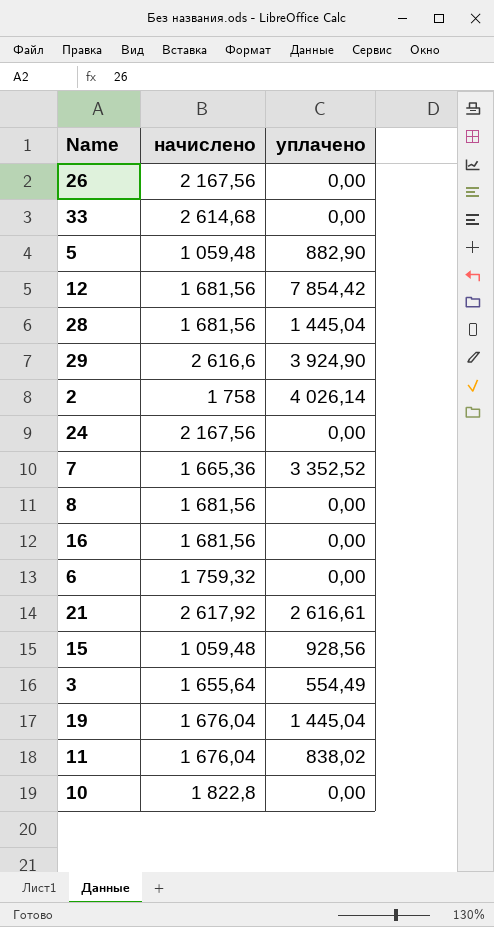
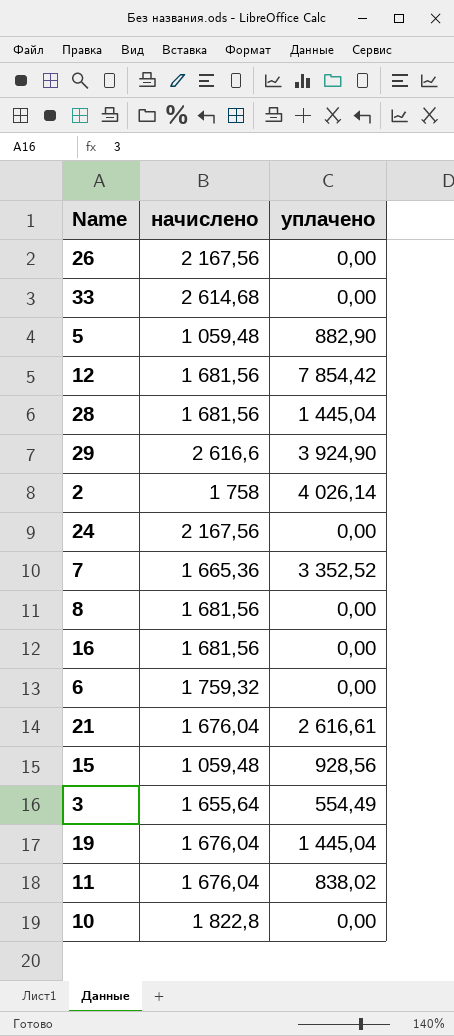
21 | начислено: 2 617,92 -> 1 676,04

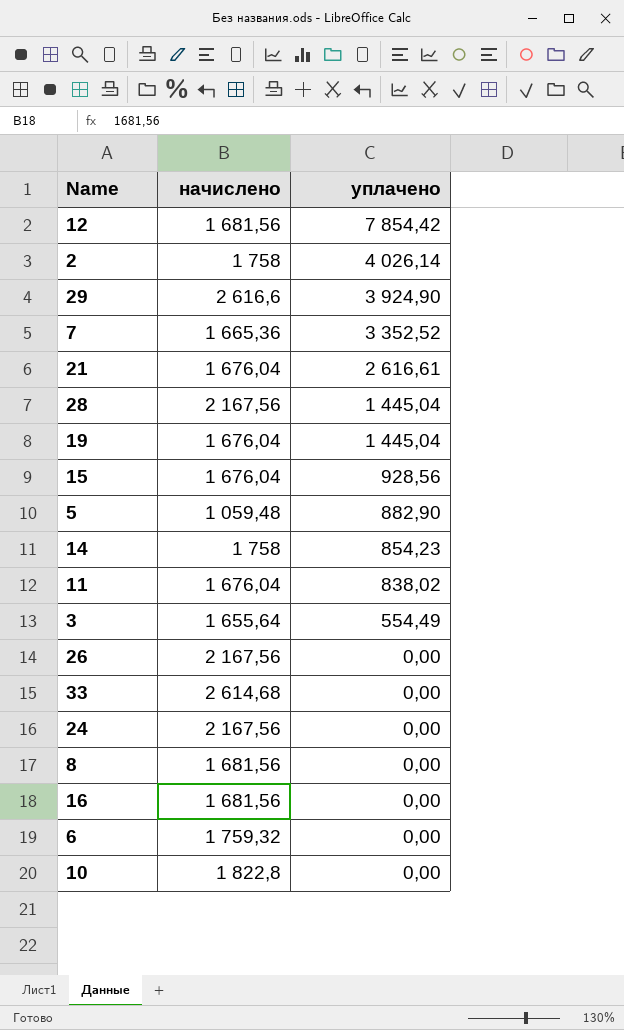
row order: none -> уплачено descending
28 | начислено: 1 681,56 -> 2 167,56
15 | начислено: 1 059,48 -> 1 676,04
row 14: none -> 1 758 | 854,23

